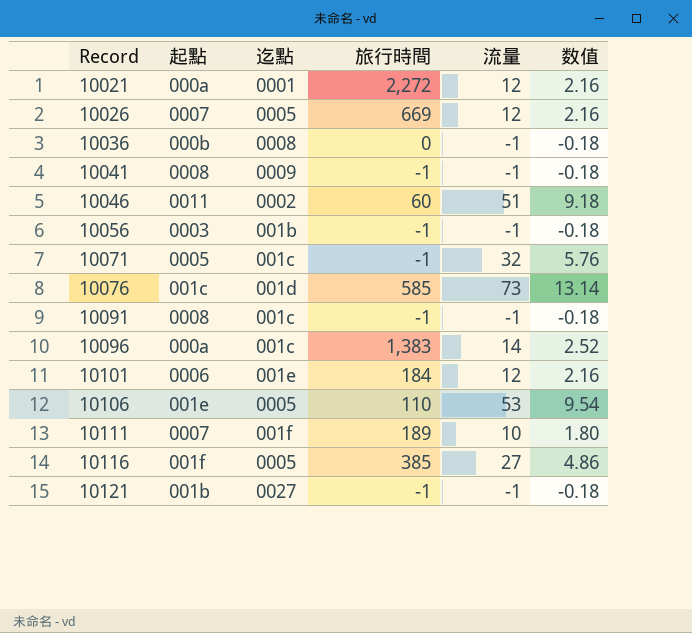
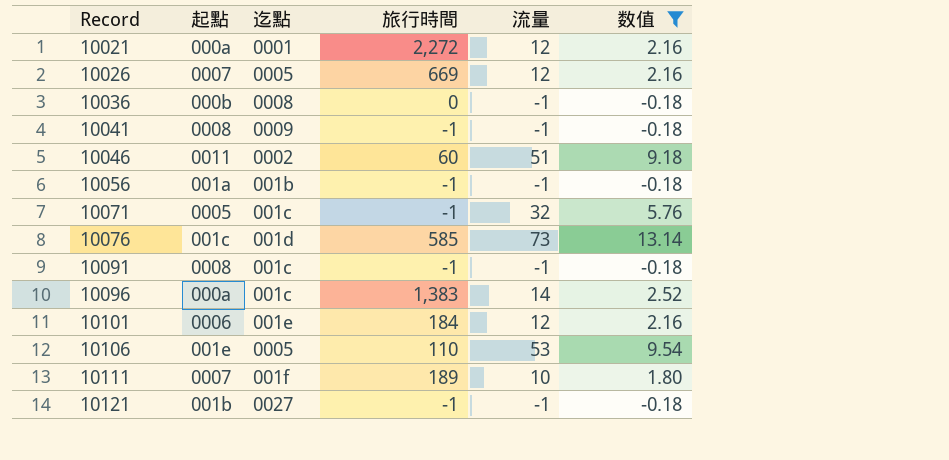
filter: none -> 数值 != 4.86
10056 | 起點: 0003 -> 001a

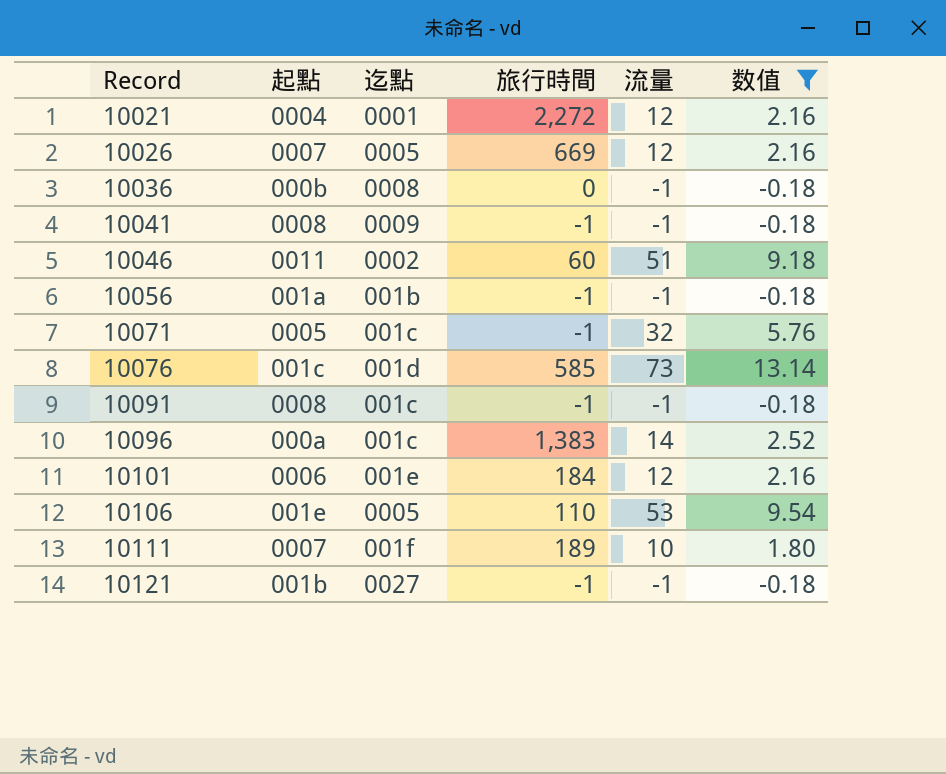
10021 | 起點: 000a -> 0004

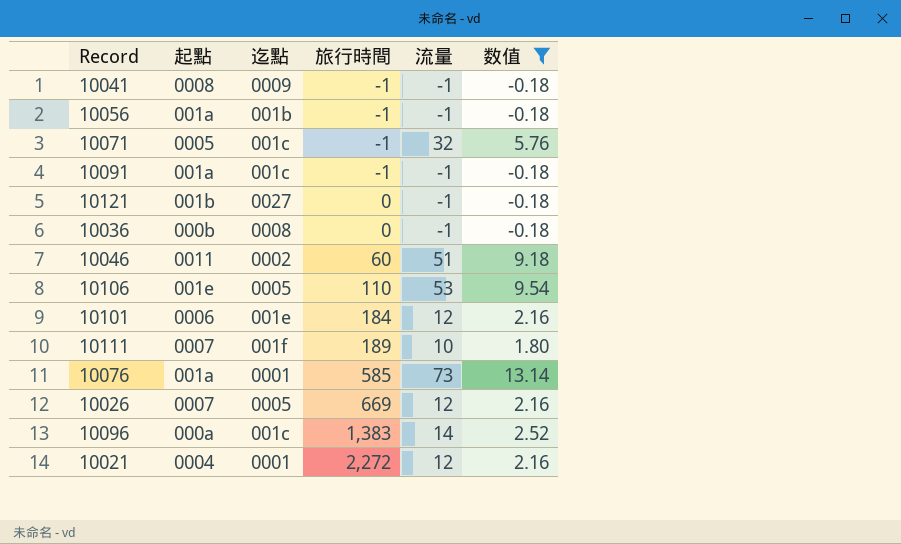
row order: Record ascending -> 旅行時間 ascending
10091 | 起點: 0008 -> 001a
10121 | 旅行時間: -1 -> 0
10076 | 起點: 001c -> 001a
10076 | 迄點: 001d -> 0001

